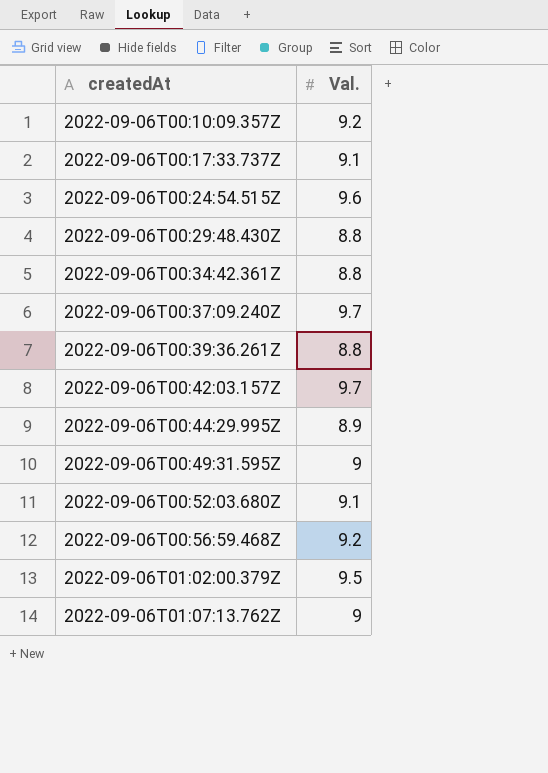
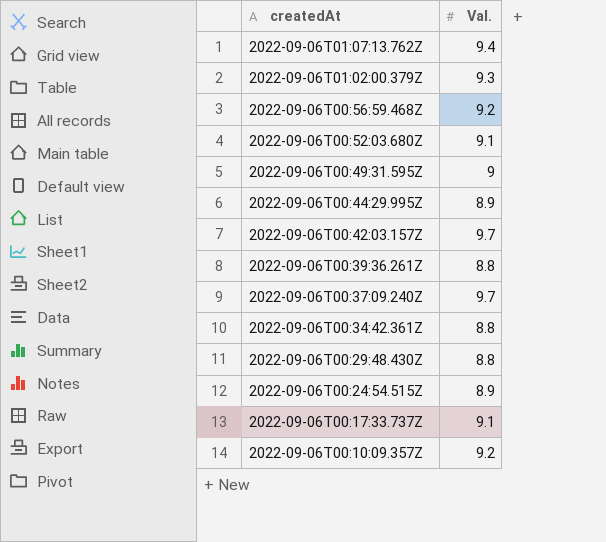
row order: createdAt ascending -> createdAt descending
2022-09-06T01:07:13.762Z | Val.: 9 -> 9.4
2022-09-06T01:02:00.379Z | Val.: 9.5 -> 9.3
2022-09-06T00:24:54.515Z | Val.: 9.6 -> 8.9

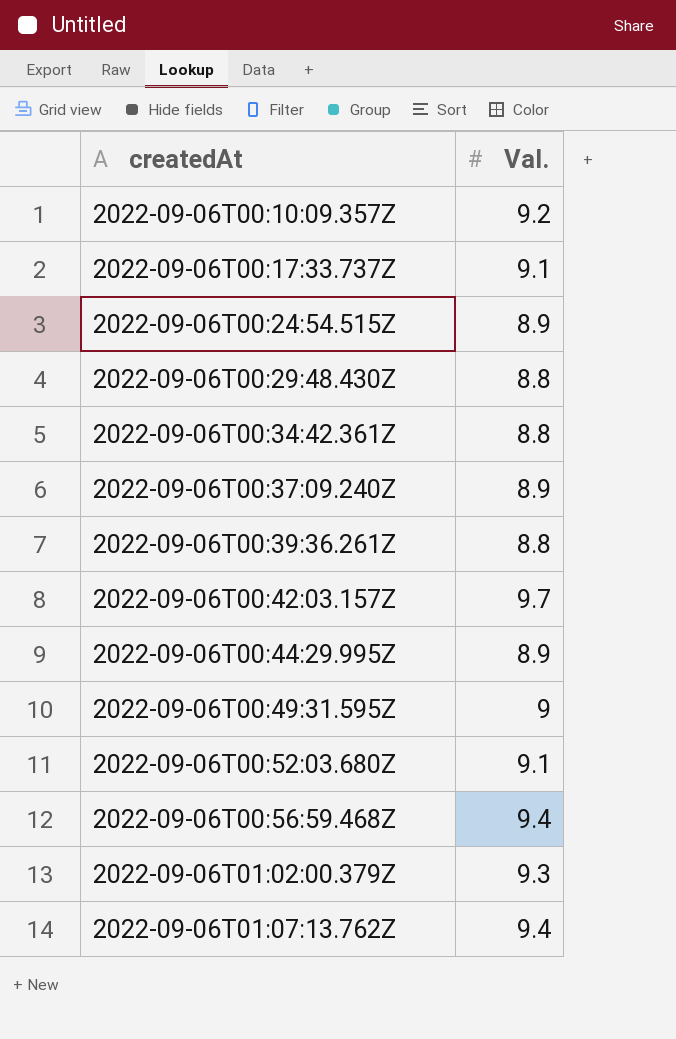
row order: createdAt descending -> createdAt ascending
2022-09-06T00:37:09.240Z | Val.: 9.7 -> 8.9
2022-09-06T00:56:59.468Z | Val.: 9.2 -> 9.4

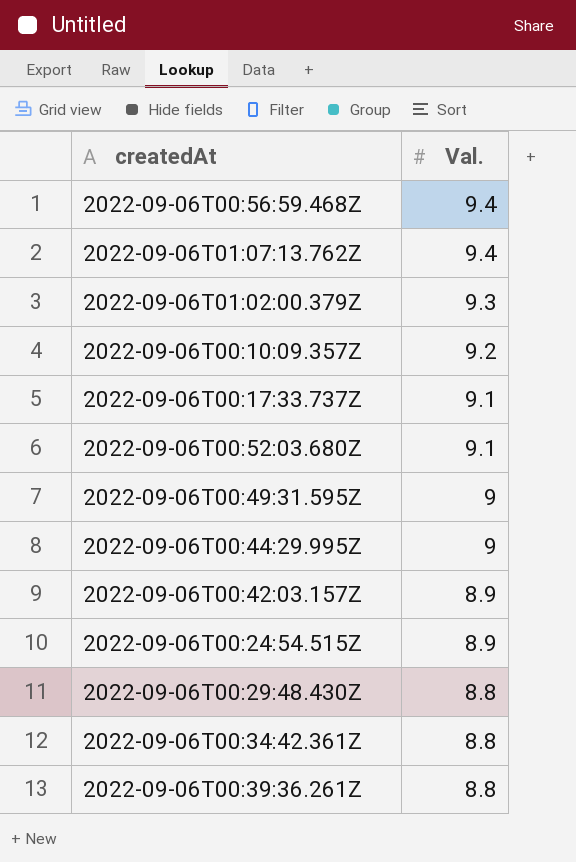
row order: createdAt ascending -> Val. descending
row 2022-09-06T00:37:09.240Z: 8.9 -> none
2022-09-06T00:44:29.995Z | Val.: 8.9 -> 9
2022-09-06T00:42:03.157Z | Val.: 9.7 -> 8.9

